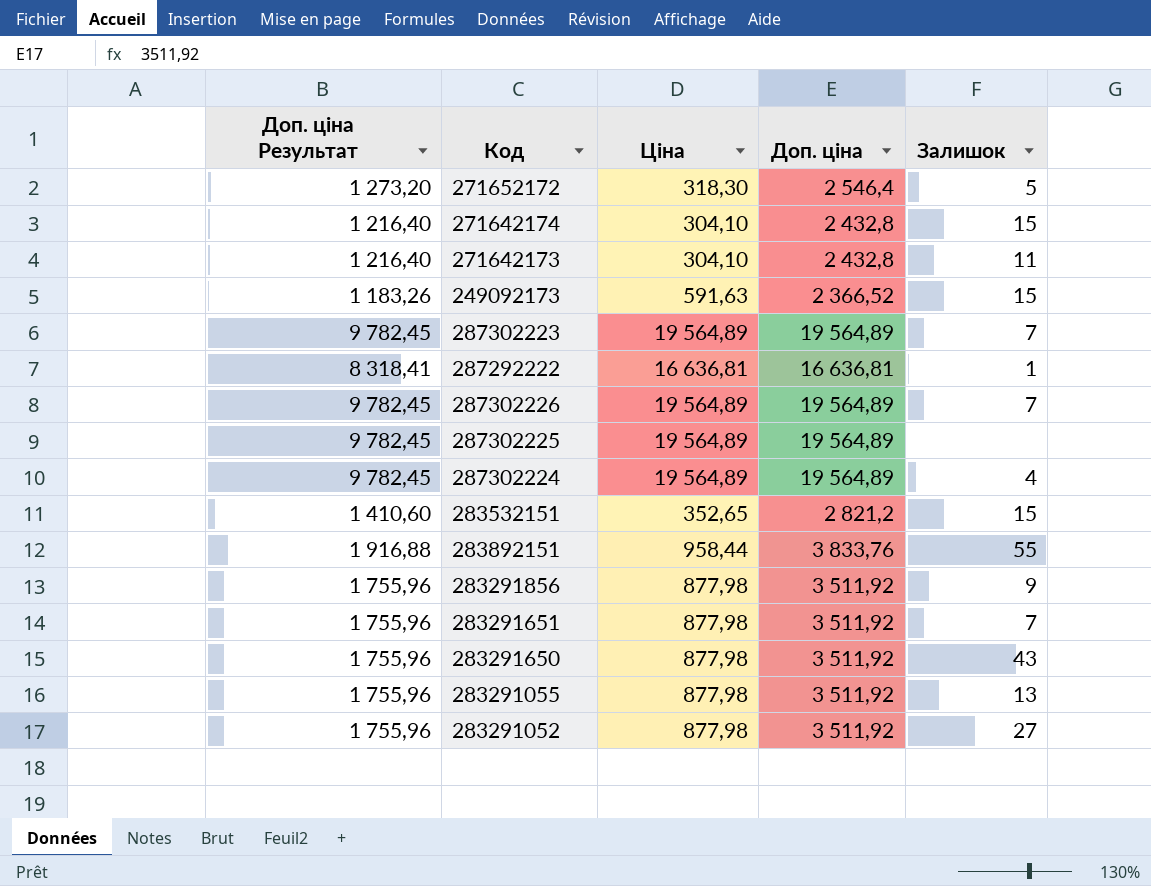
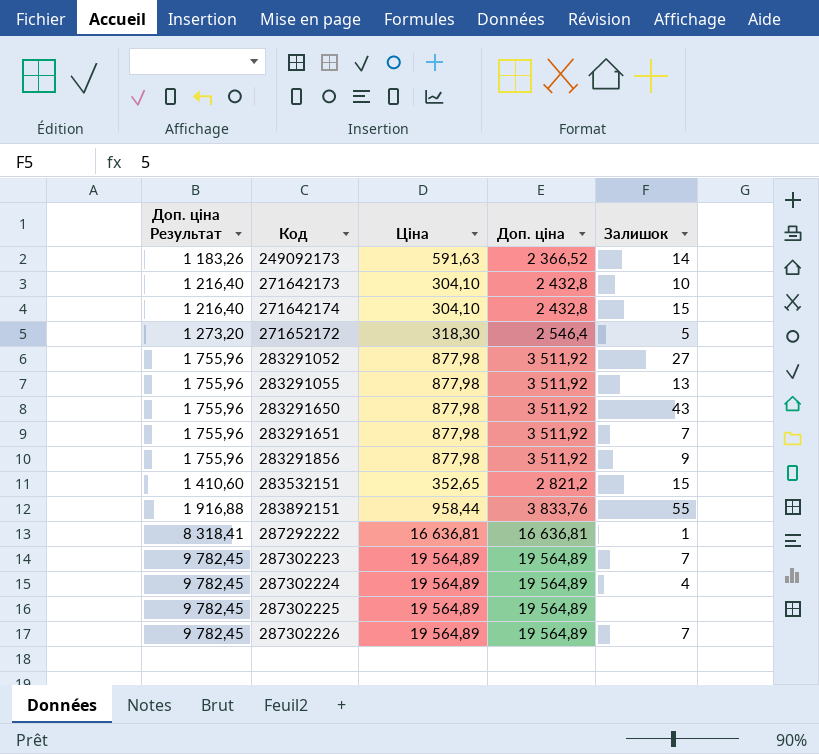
row order: none -> Код ascending
249092173 | Залишок: 15 -> 14
271642173 | Залишок: 11 -> 10

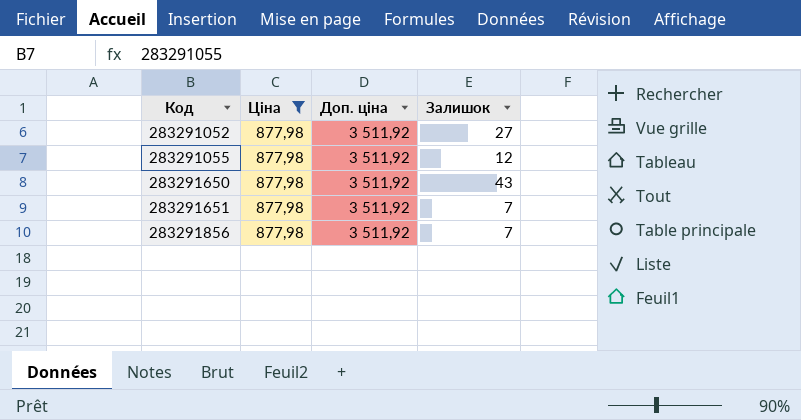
filter: none -> Ціна = 877,98
column Доп. ціна Результат | formula: [Доп. ціна] * 0,5 -> none
283291055 | Залишок: 13 -> 12
283291856 | Залишок: 9 -> 7

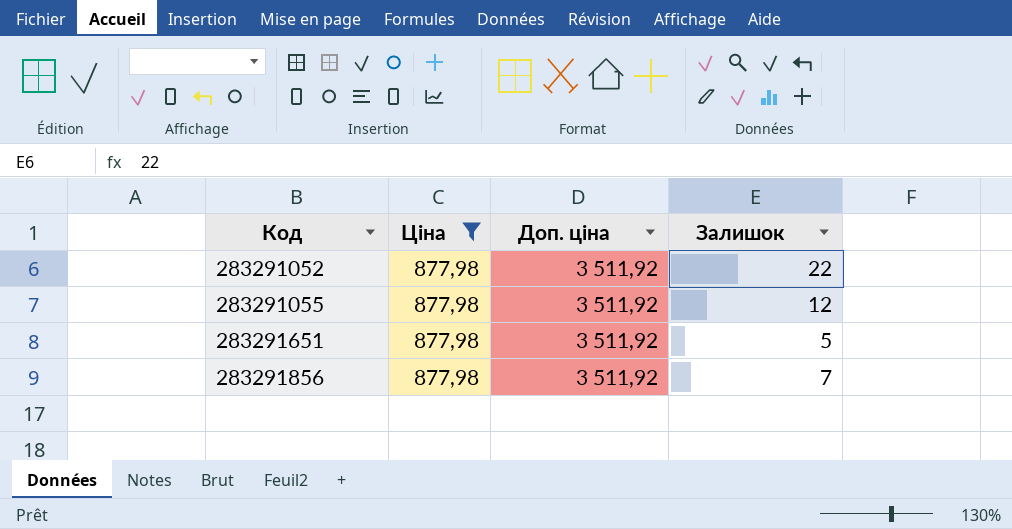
row 283291650: 877,98 | 3 511,92 | 43 -> none
283291052 | Залишок: 27 -> 22
283291651 | Залишок: 7 -> 5

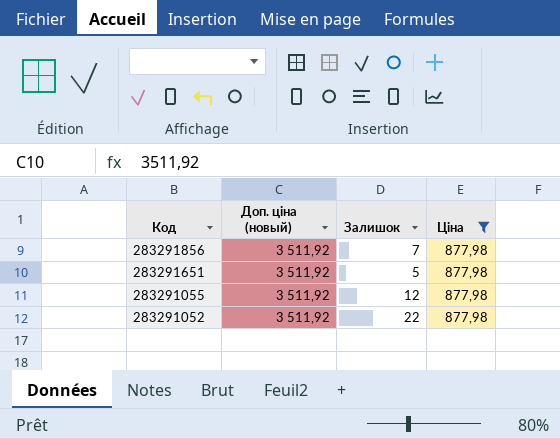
row order: Код ascending -> Код descending
column name: Доп. ціна -> Доп. ціна (новый)
column Ціна | position: 2 -> 4

